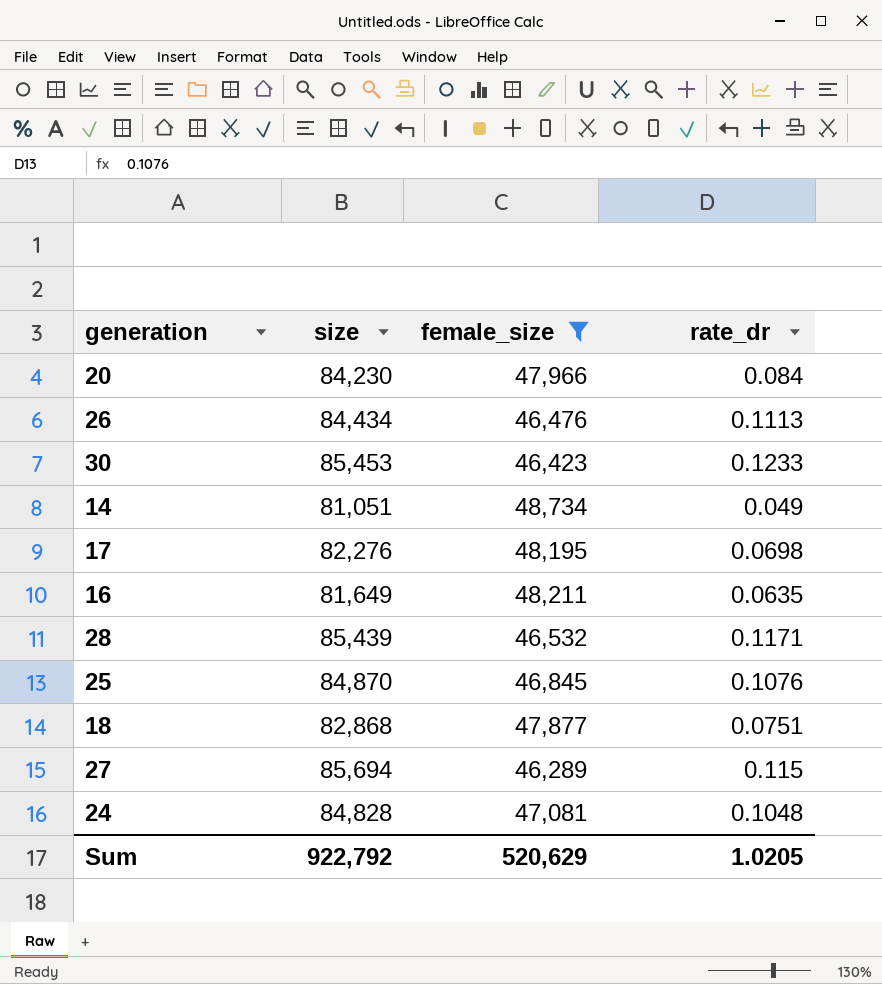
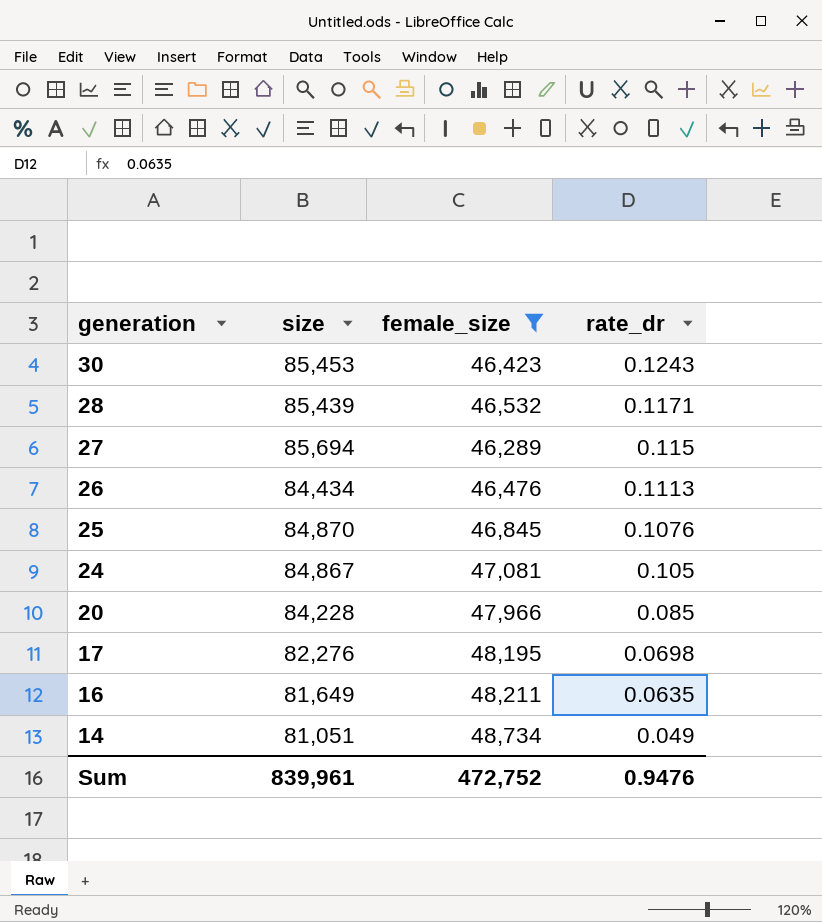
row order: none -> generation descending
row 18: 82,868 | 47,877 | 0.0751 -> none
30 | rate_dr: 0.1233 -> 0.1243
24 | size: 84,828 -> 84,867
24 | rate_dr: 0.1048 -> 0.105
20 | size: 84,230 -> 84,228
20 | rate_dr: 0.084 -> 0.085
Sum | size: 922,792 -> 839,961
Sum | female_size: 520,629 -> 472,752
Sum | rate_dr: 1.0205 -> 0.9476

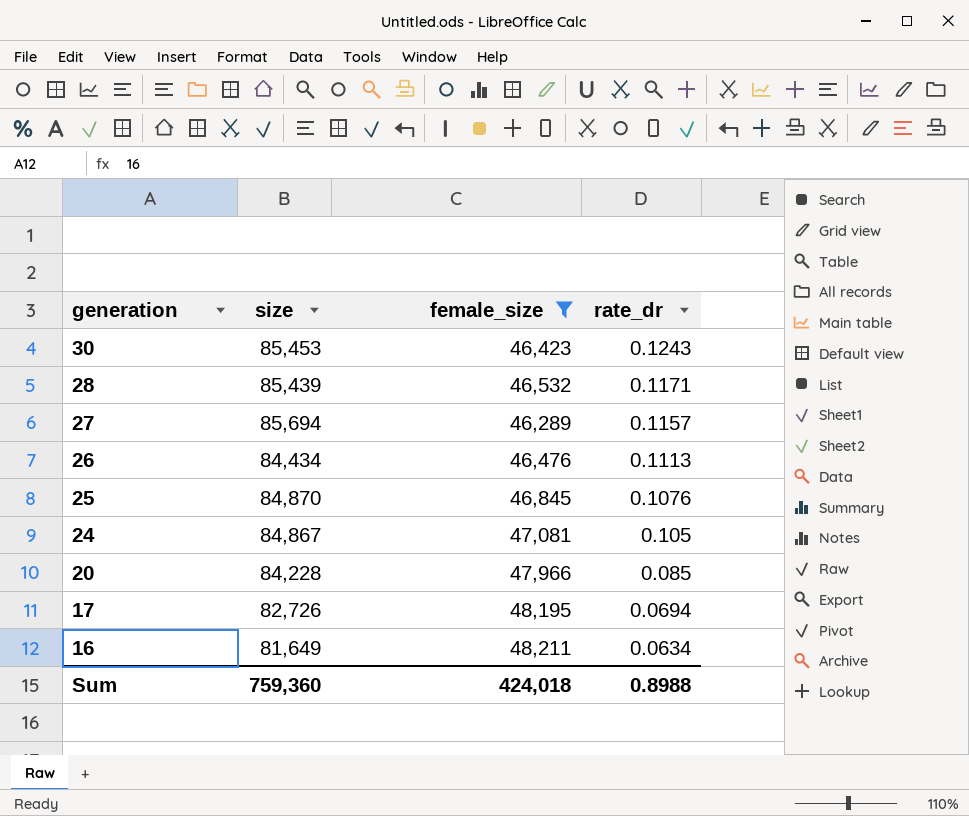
row 14: 81,051 | 48,734 | 0.049 -> none
27 | rate_dr: 0.115 -> 0.1157
17 | size: 82,276 -> 82,726
17 | rate_dr: 0.0698 -> 0.0694
16 | rate_dr: 0.0635 -> 0.0634
Sum | size: 839,961 -> 759,360
Sum | female_size: 472,752 -> 424,018
Sum | rate_dr: 0.9476 -> 0.8988

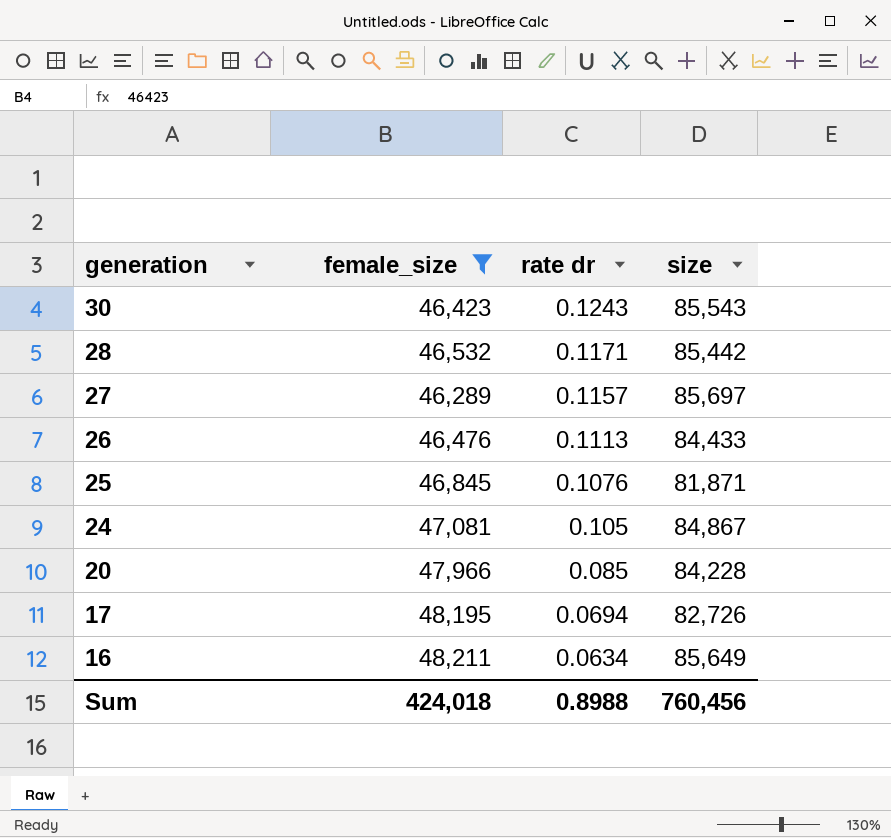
column name: rate_dr -> rate dr
column size | position: 2 -> 4
30 | size: 85,453 -> 85,543
28 | size: 85,439 -> 85,442
27 | size: 85,694 -> 85,697
26 | size: 84,434 -> 84,433
25 | size: 84,870 -> 81,871
16 | size: 81,649 -> 85,649
Sum | size: 759,360 -> 760,456

